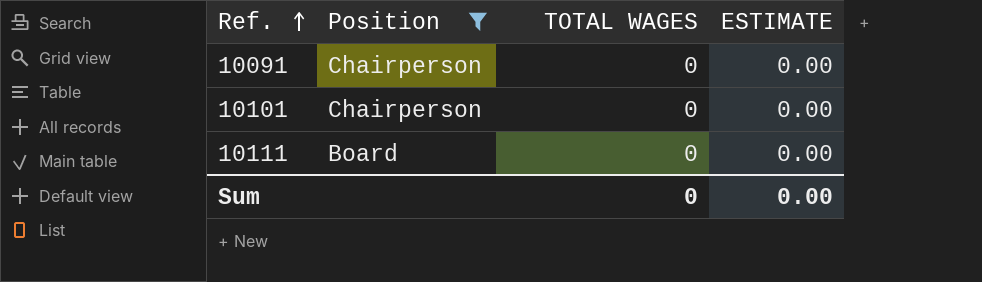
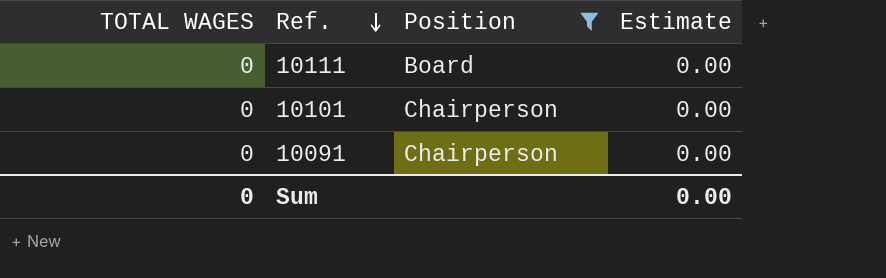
row order: Ref. ascending -> Ref. descending
column TOTAL WAGES | position: 3 -> 1
column name: ESTIMATE -> Estimate

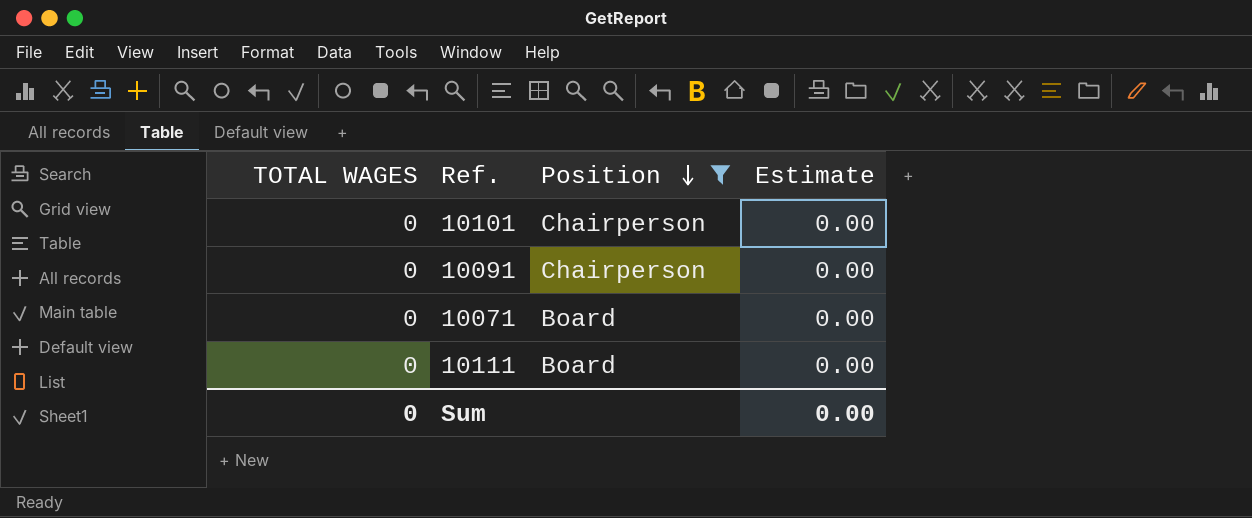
row order: Ref. descending -> Position descending
row 10071: none -> 0 | Board | 0.00

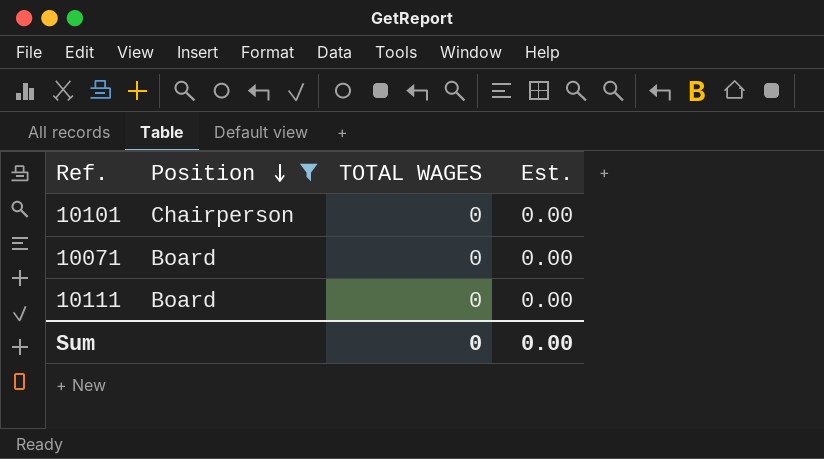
column TOTAL WAGES | position: 1 -> 3
column name: Estimate -> Est.
row 10091: 0 | Chairperson | 0.00 -> none

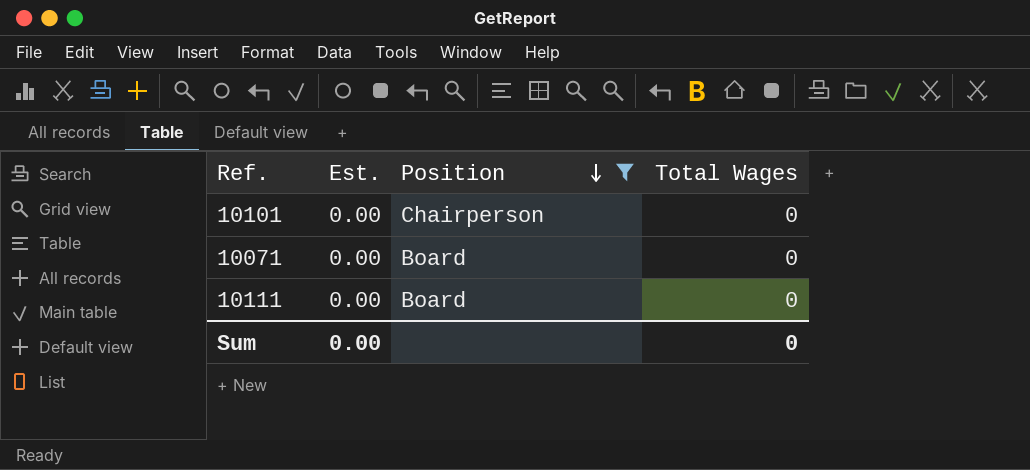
column Est. | position: 4 -> 2
column name: TOTAL WAGES -> Total Wages

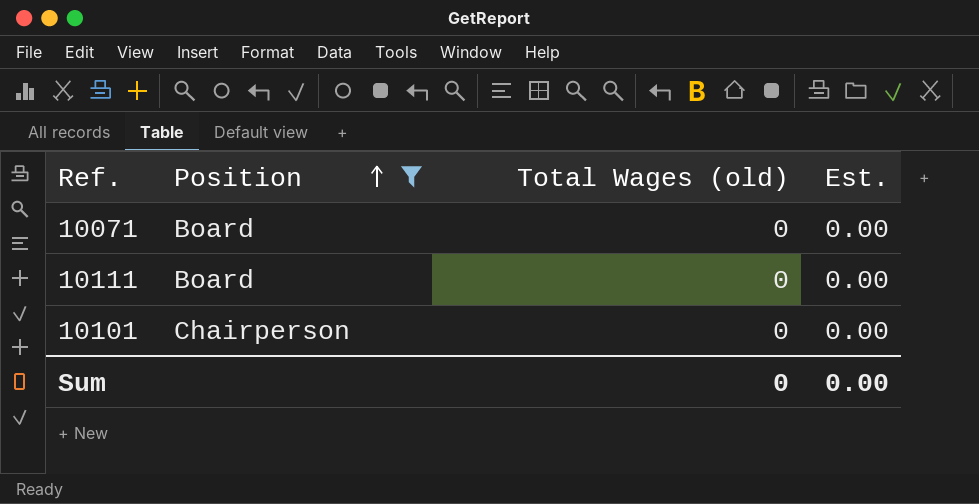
row order: Position descending -> Position ascending
column name: Total Wages -> Total Wages (old)
column Est. | position: 2 -> 4

